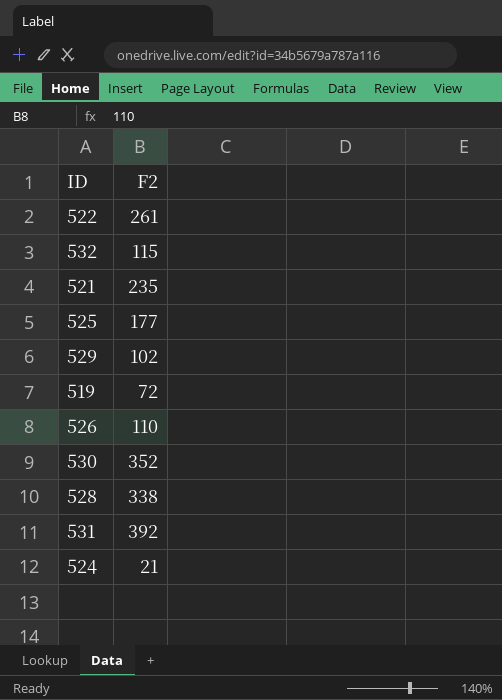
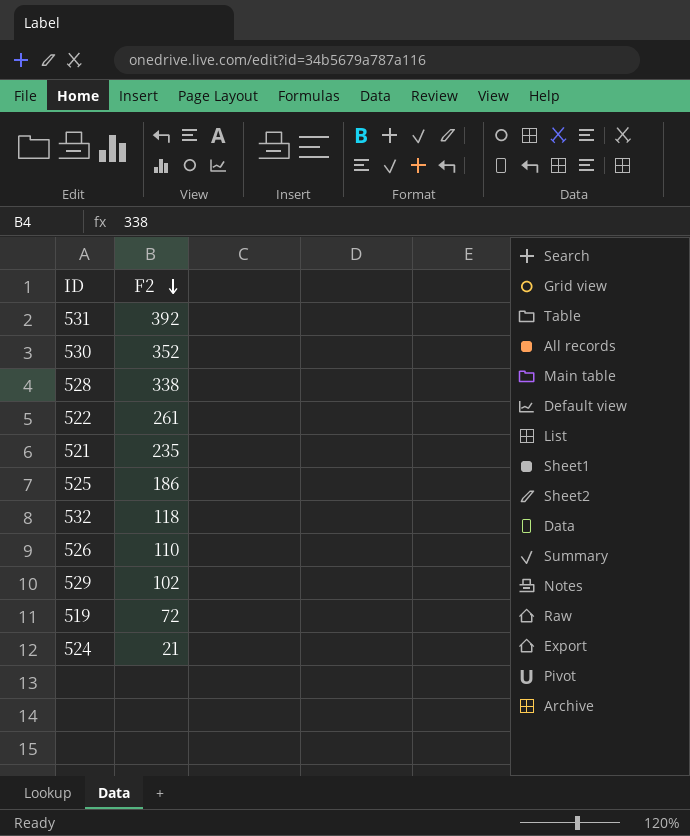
row order: none -> F2 descending
525 | F2: 177 -> 186
532 | F2: 115 -> 118

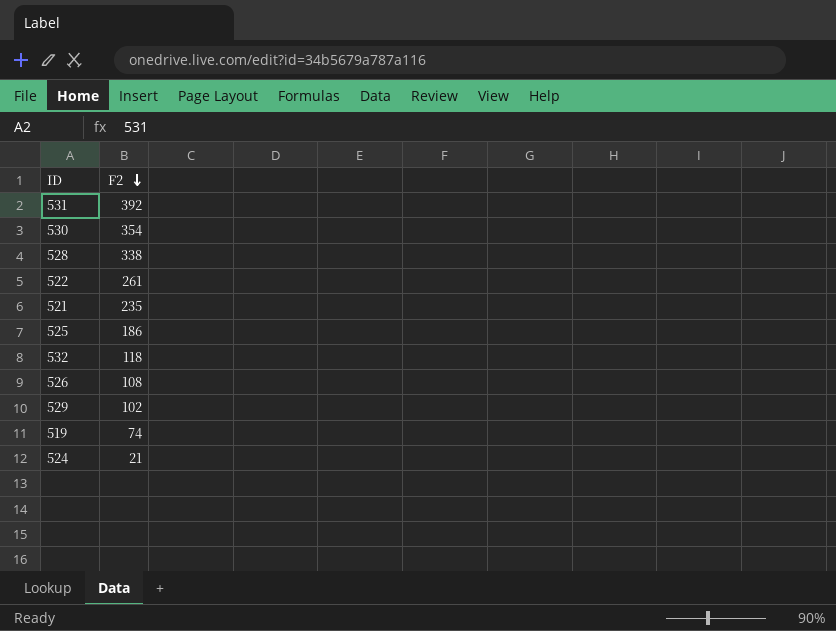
530 | F2: 352 -> 354
526 | F2: 110 -> 108
519 | F2: 72 -> 74

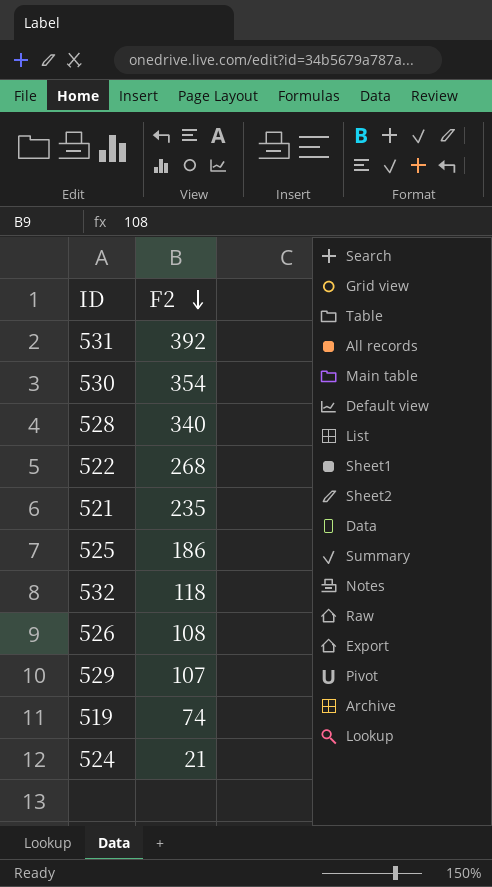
528 | F2: 338 -> 340
522 | F2: 261 -> 268
529 | F2: 102 -> 107

